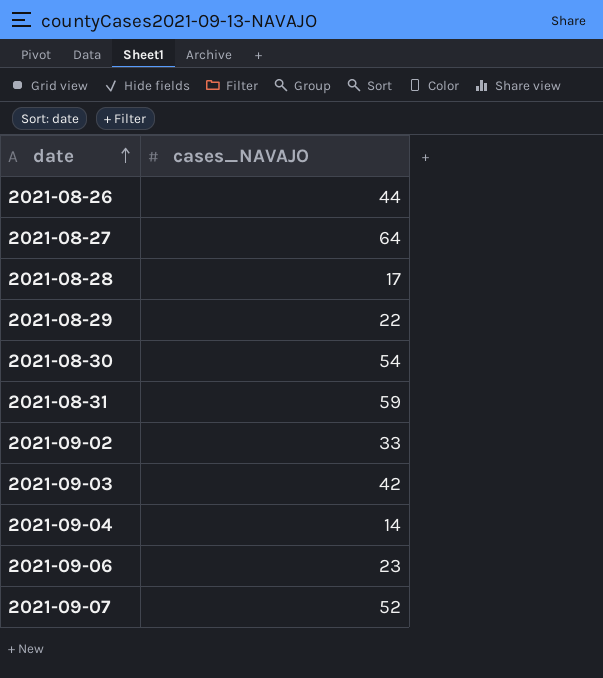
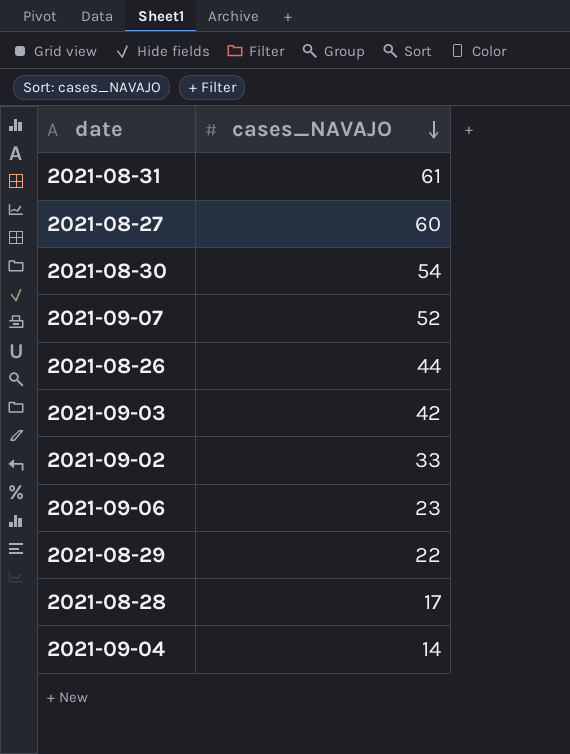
row order: date ascending -> cases_NAVAJO descending
2021-08-31 | cases_NAVAJO: 59 -> 61
2021-08-27 | cases_NAVAJO: 64 -> 60

